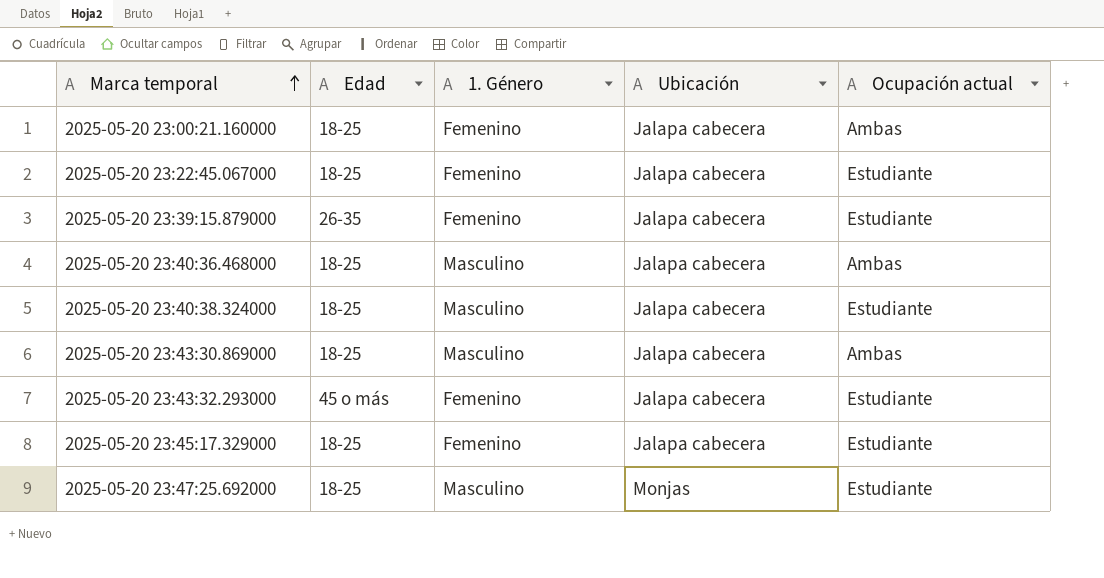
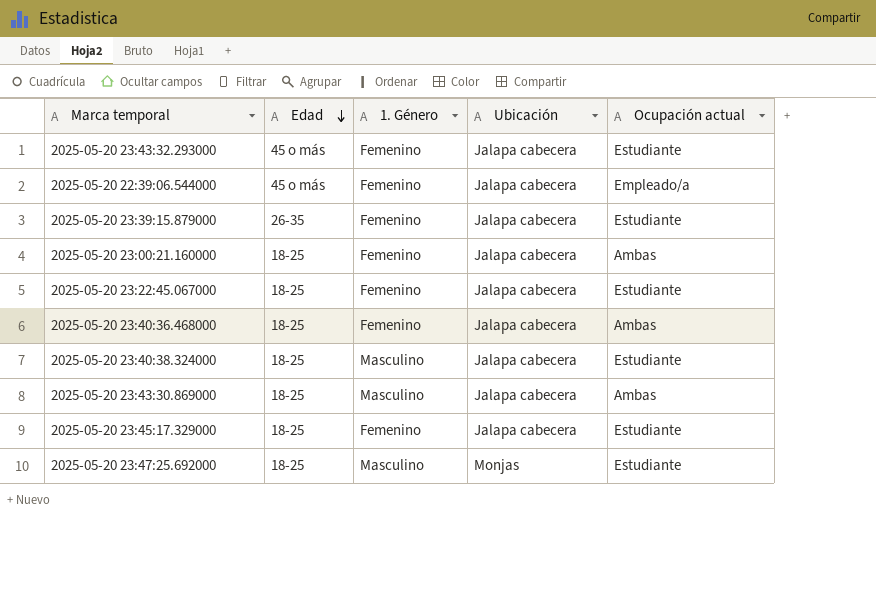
row order: Marca temporal ascending -> Edad descending
row 2025-05-20 22:39:06.544000: none -> 45 o más | Femenino | Jalapa cabecera | Empleado/a
2025-05-20 23:40:36.468000 | 1. Género: Masculino -> Femenino

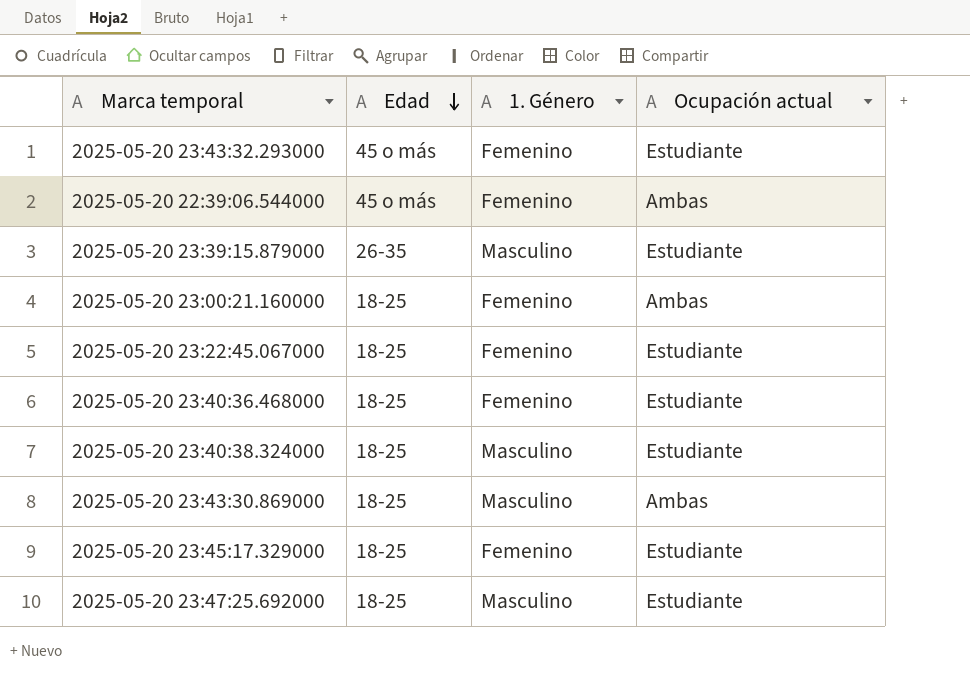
column Ubicación | position: 4 -> none
2025-05-20 22:39:06.544000 | Ocupación actual: Empleado/a -> Ambas
2025-05-20 23:39:15.879000 | 1. Género: Femenino -> Masculino
2025-05-20 23:40:36.468000 | Ocupación actual: Ambas -> Estudiante

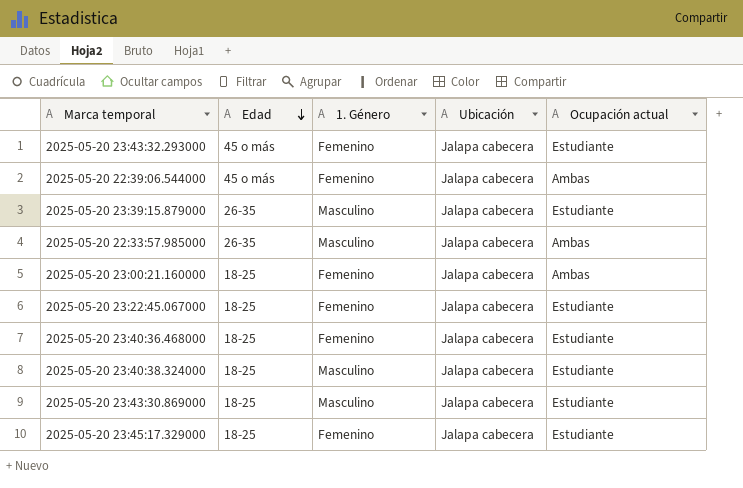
column Ubicación | position: none -> 4
row 2025-05-20 23:47:25.692000: 18-25 | Masculino | Estudiante -> none
row 2025-05-20 22:33:57.985000: none -> 26-35 | Masculino | Jalapa cabecera | Ambas
2025-05-20 23:43:30.869000 | Ocupación actual: Ambas -> Estudiante

